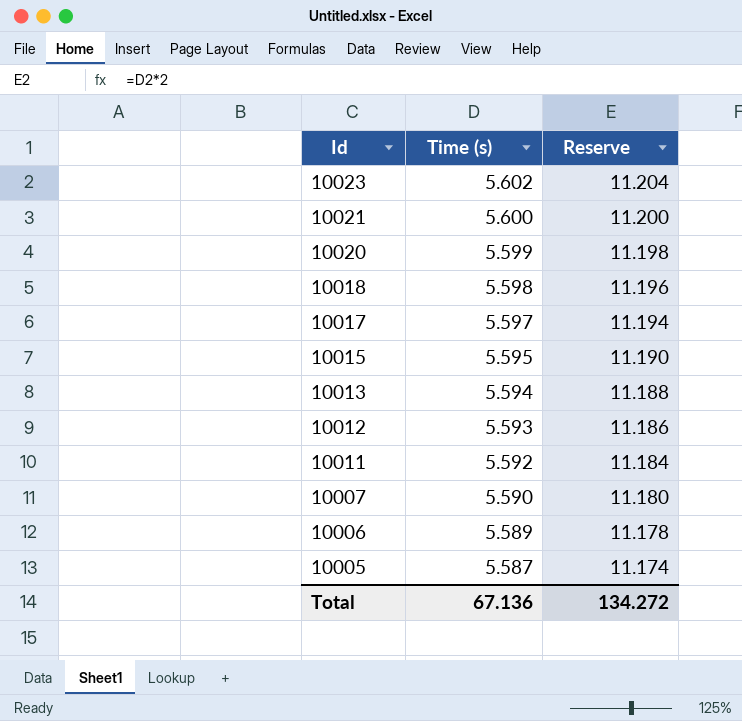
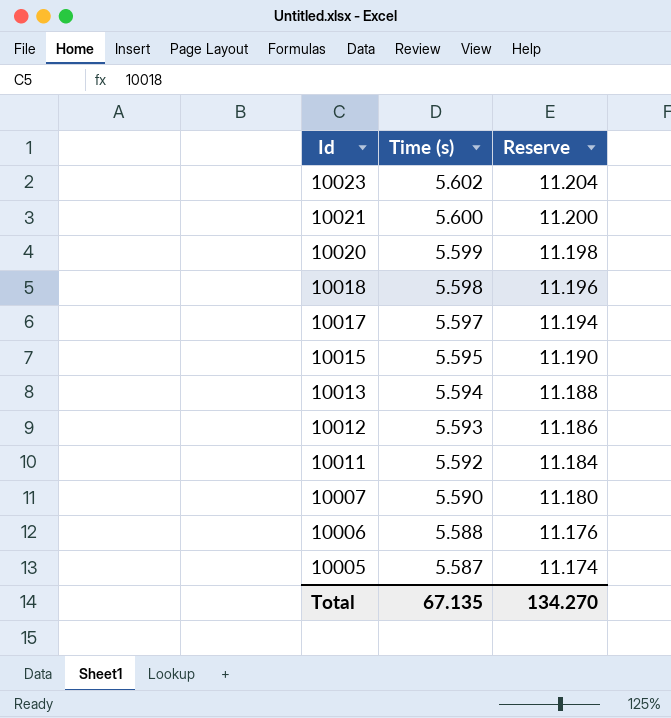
10006 | Time (s): 5.589 -> 5.588
10006 | Reserve: 11.178 -> 11.176
Total | Time (s): 67.136 -> 67.135
Total | Reserve: 134.272 -> 134.270

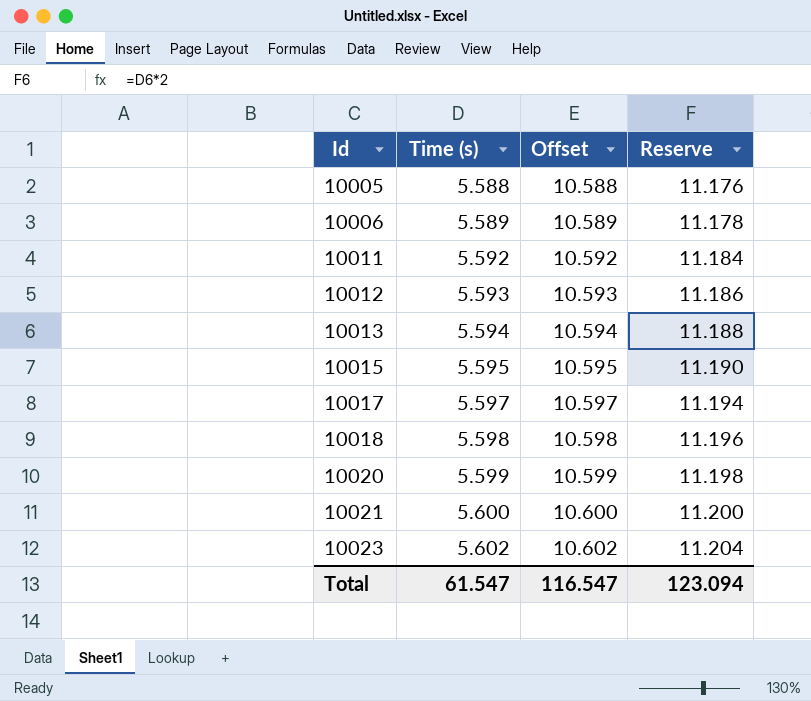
row order: Id descending -> Id ascending
column Offset | formula: none -> [Time (s)] + 5
row 10007: 5.590 | 11.180 -> none
10005 | Time (s): 5.587 -> 5.588
10005 | Reserve: 11.174 -> 11.176
10006 | Time (s): 5.588 -> 5.589
10006 | Reserve: 11.176 -> 11.178
Total | Time (s): 67.135 -> 61.547
Total | Reserve: 134.270 -> 123.094

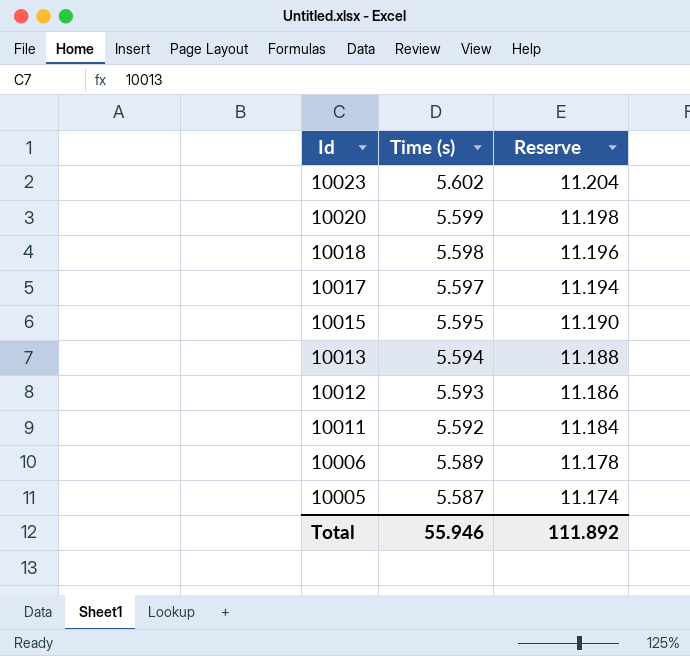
row order: Id ascending -> Id descending
column Offset | formula: [Time (s)] + 5 -> none
row 10021: 5.600 | 10.600 | 11.200 -> none
10005 | Time (s): 5.588 -> 5.587
10005 | Reserve: 11.176 -> 11.174
Total | Time (s): 61.547 -> 55.946
Total | Reserve: 123.094 -> 111.892

